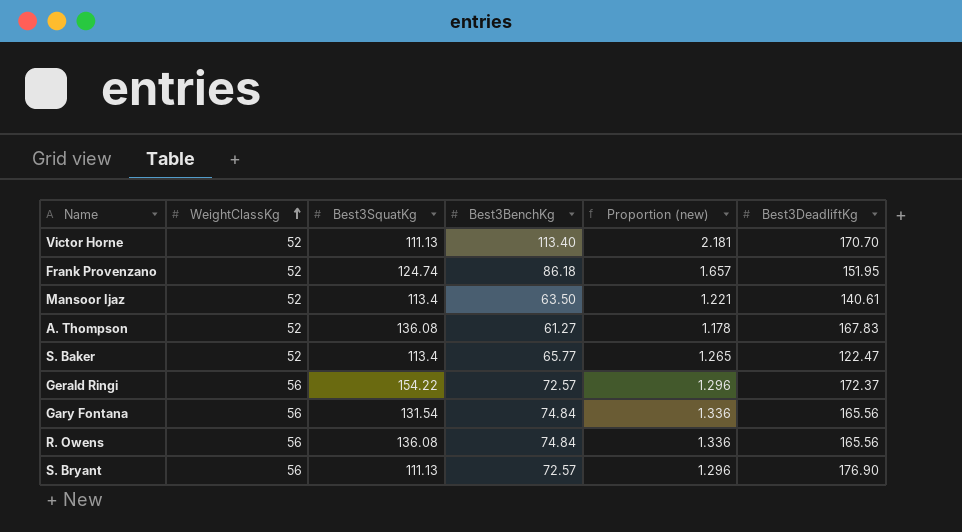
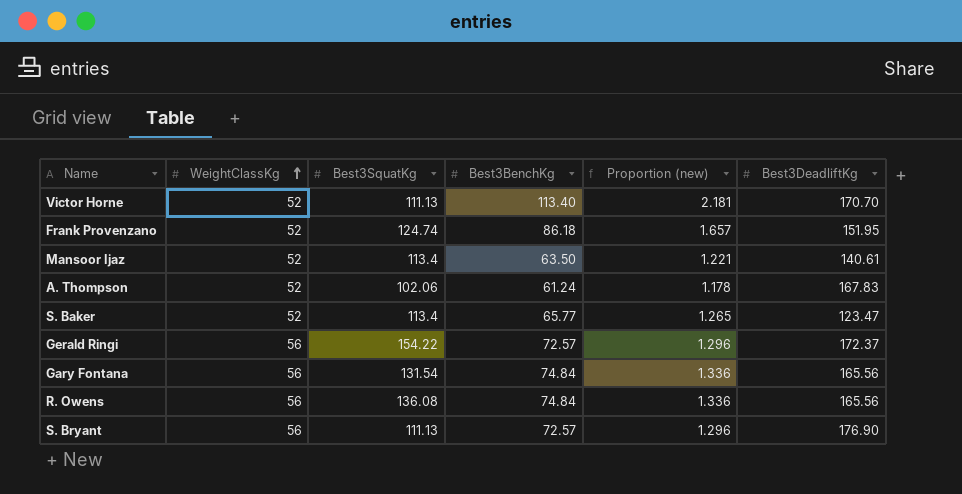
A. Thompson | Best3SquatKg: 136.08 -> 102.06
A. Thompson | Best3BenchKg: 61.27 -> 61.24
S. Baker | Best3DeadliftKg: 122.47 -> 123.47

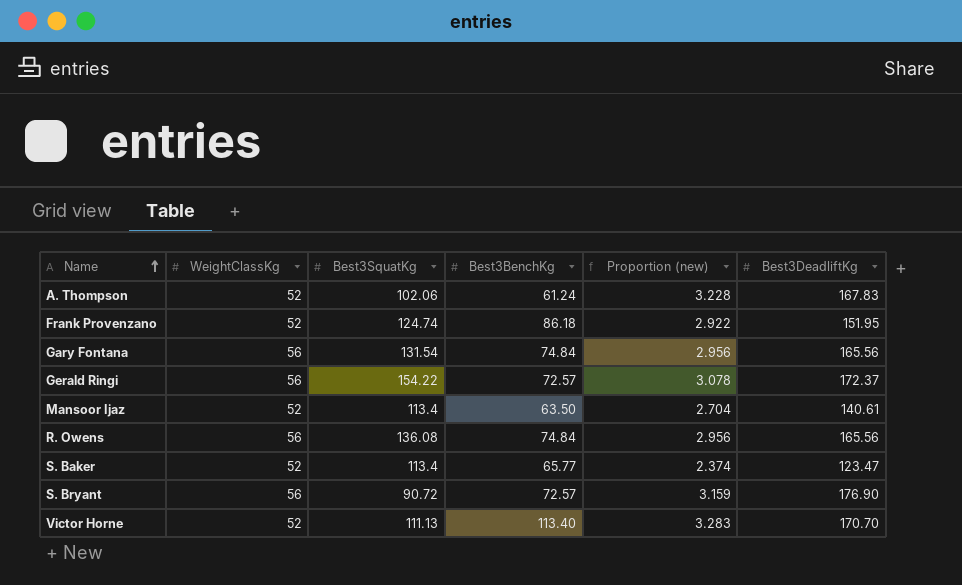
row order: WeightClassKg ascending -> Name ascending
column Proportion (new) | formula: [Best3BenchKg] / [WeightClassKg] -> [Best3DeadliftKg] / [WeightClassKg]
S. Bryant | Best3SquatKg: 111.13 -> 90.72

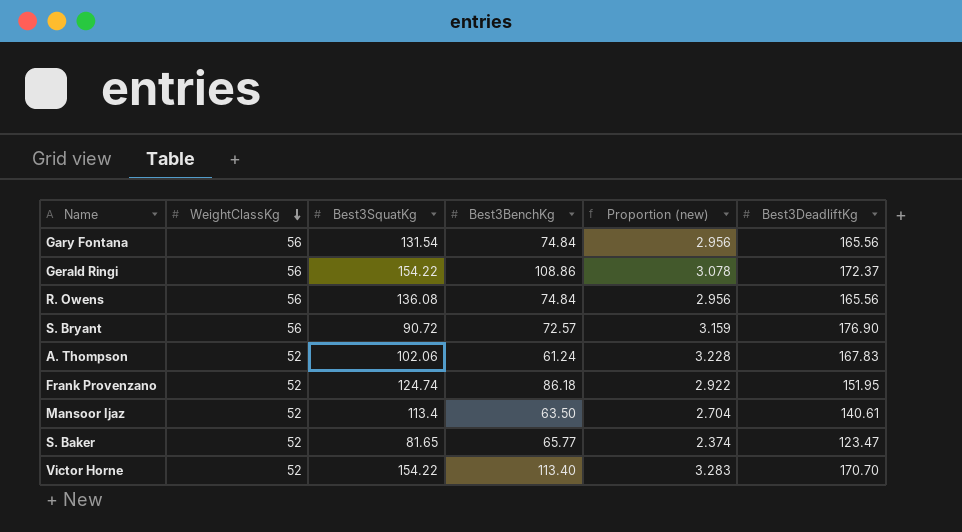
row order: Name ascending -> WeightClassKg descending
Gerald Ringi | Best3BenchKg: 72.57 -> 108.86
S. Baker | Best3SquatKg: 113.4 -> 81.65
Victor Horne | Best3SquatKg: 111.13 -> 154.22

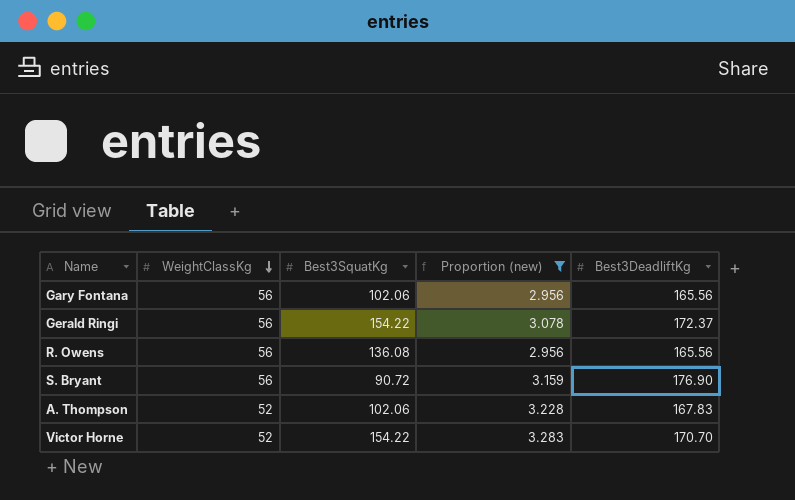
filter: none -> Proportion (new) >= 2.956
column Best3BenchKg | position: 4 -> none
Gary Fontana | Best3SquatKg: 131.54 -> 102.06

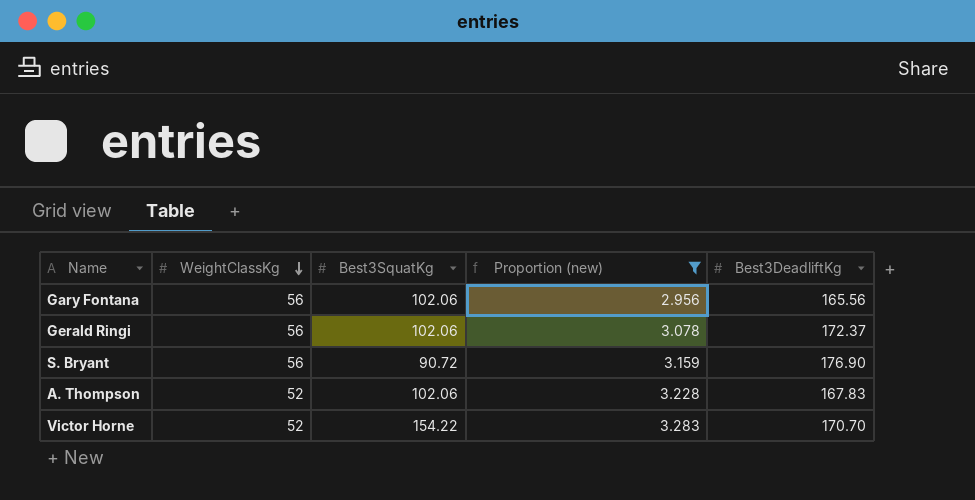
row R. Owens: 56 | 136.08 | 2.956 | 165.56 -> none
Gerald Ringi | Best3SquatKg: 154.22 -> 102.06

